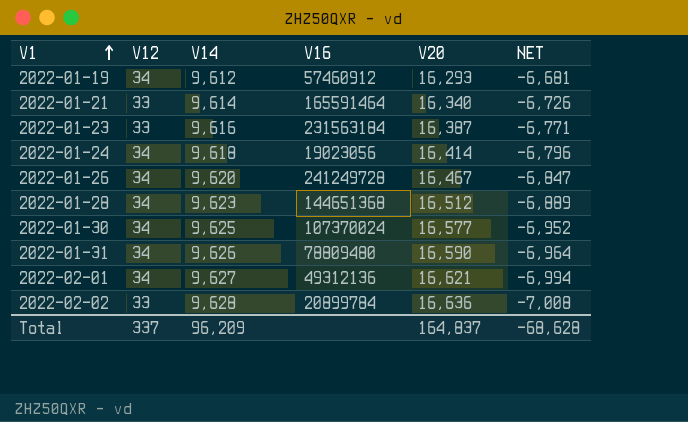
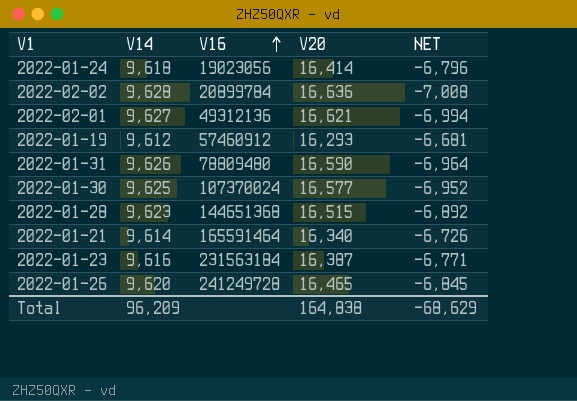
row order: V1 ascending -> V16 ascending
column V12 | position: 2 -> none
2022-01-28 | V20: 16,512 -> 16,515
2022-01-28 | NET: -6,889 -> -6,892
2022-01-26 | V20: 16,467 -> 16,465
2022-01-26 | NET: -6,847 -> -6,845
Total | V20: 164,837 -> 164,838
Total | NET: -68,628 -> -68,629

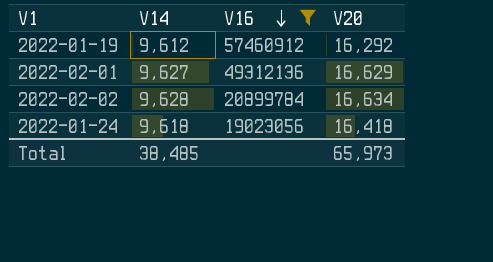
filter: none -> V16 <= 57460912
row order: V16 ascending -> V16 descending
column NET | formula: [V14] - [V20] -> none
2022-01-19 | V20: 16,293 -> 16,292
2022-02-01 | V20: 16,621 -> 16,629
2022-02-02 | V20: 16,636 -> 16,634
2022-01-24 | V20: 16,414 -> 16,418
Total | V14: 96,209 -> 38,485
Total | V20: 164,838 -> 65,973

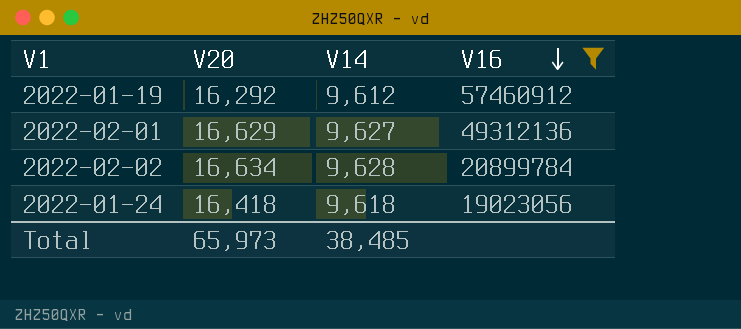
column V20 | position: 4 -> 2

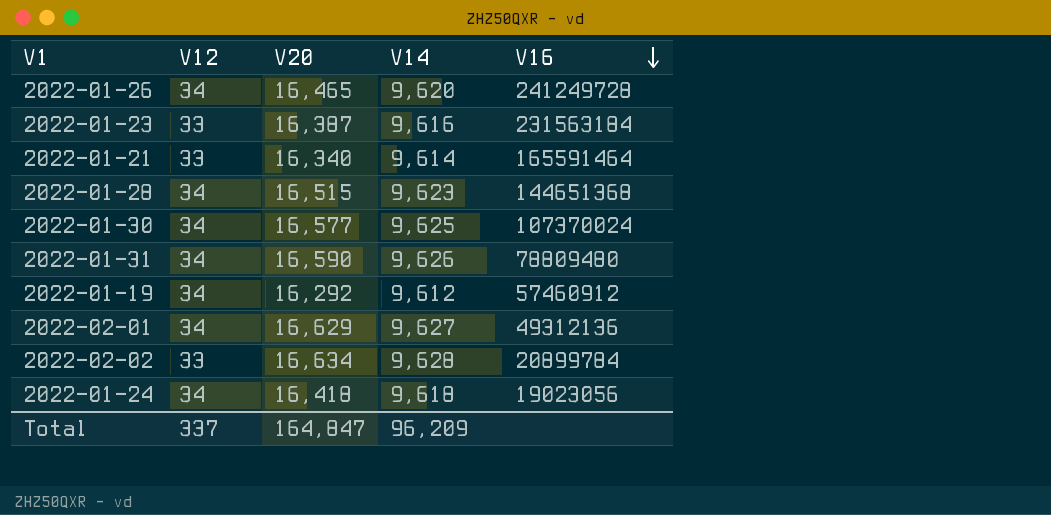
filter: V16 <= 57460912 -> none
column V12 | position: none -> 2
Total | V20: 65,973 -> 164,847
Total | V14: 38,485 -> 96,209

